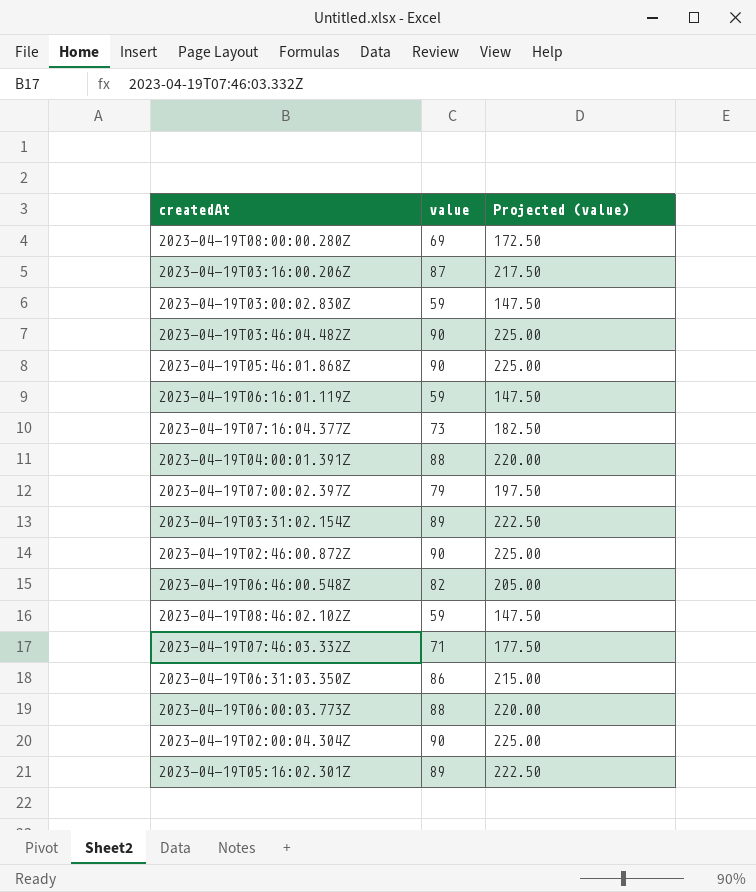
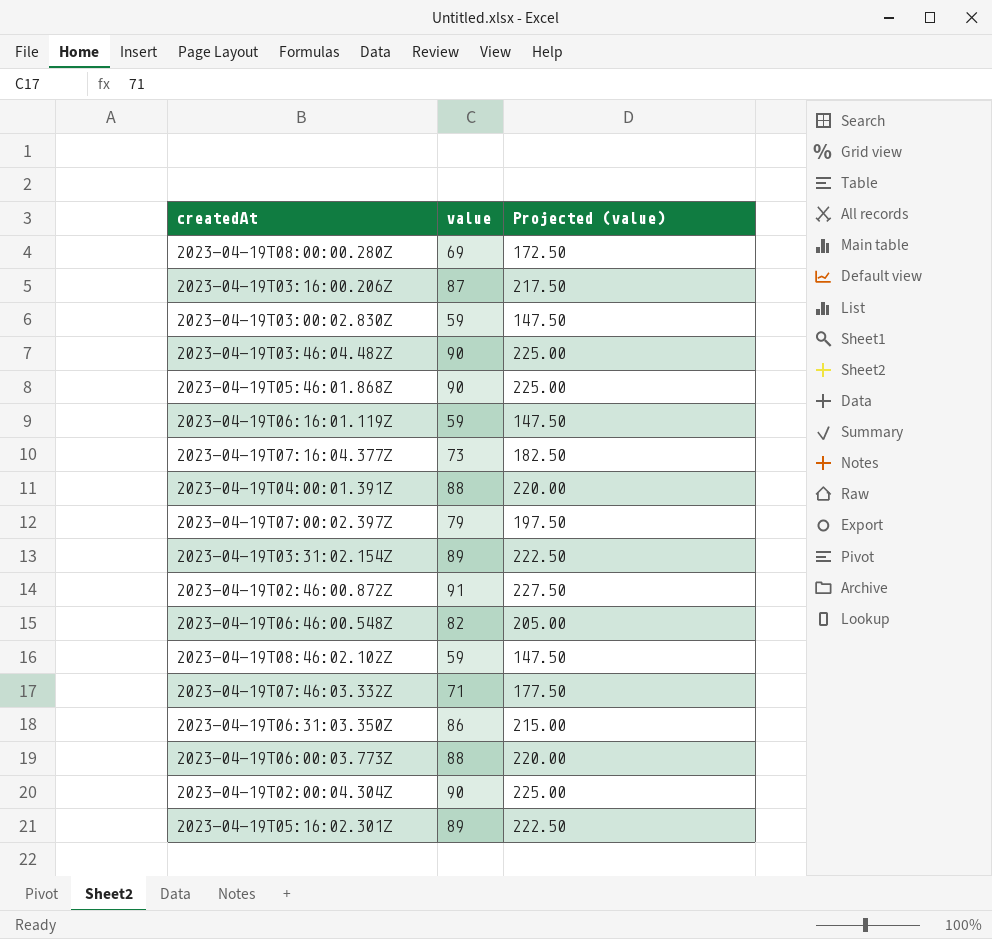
2023-04-19T02:46:00.872Z | value: 90 -> 91
2023-04-19T02:46:00.872Z | Projected (value): 225.00 -> 227.50

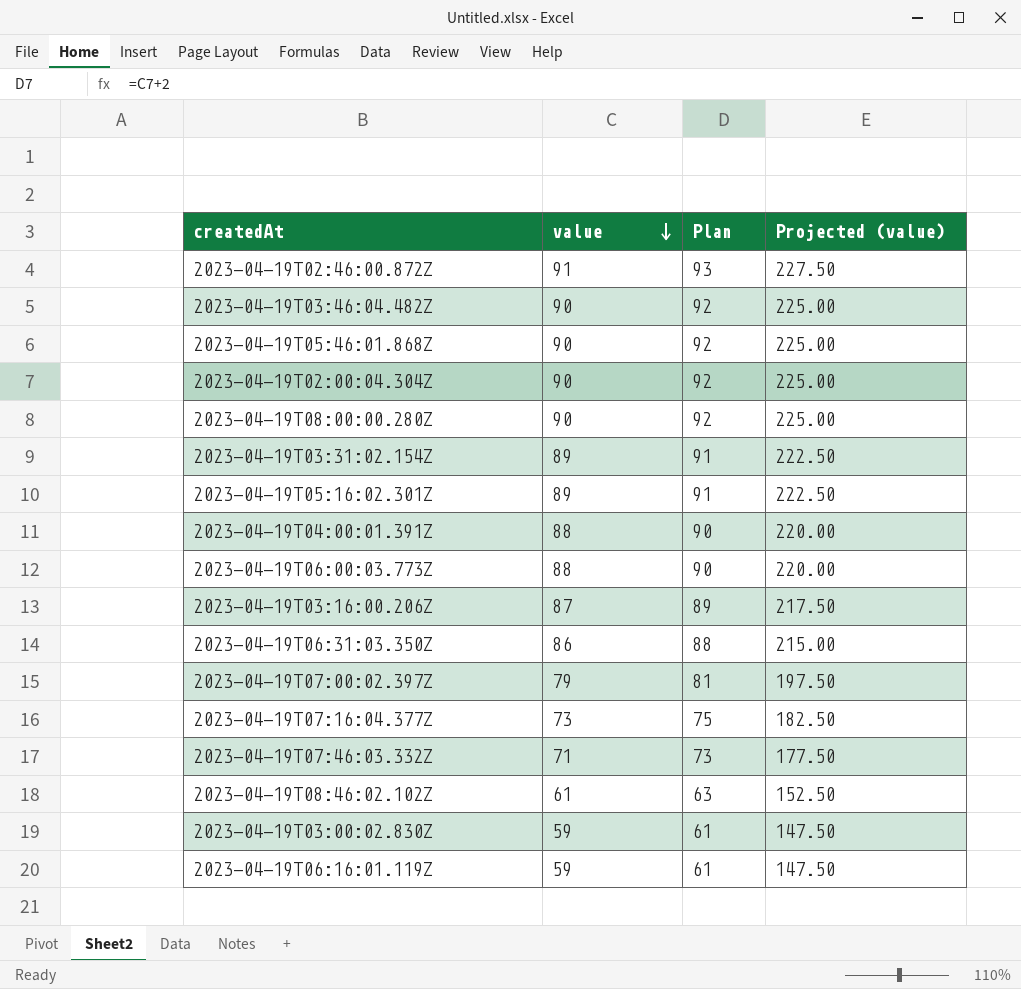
row order: none -> value descending
column Plan | formula: none -> [value] + 2
row 2023-04-19T06:46:00.548Z: 82 | 205.00 -> none
2023-04-19T08:00:00.280Z | value: 69 -> 90
2023-04-19T08:00:00.280Z | Projected (value): 172.50 -> 225.00
2023-04-19T08:46:02.102Z | value: 59 -> 61
2023-04-19T08:46:02.102Z | Projected (value): 147.50 -> 152.50

